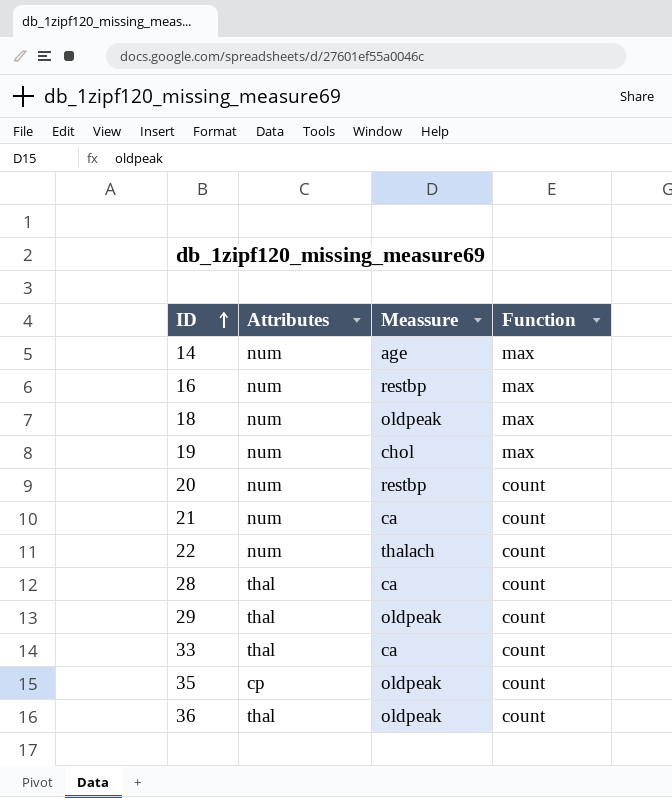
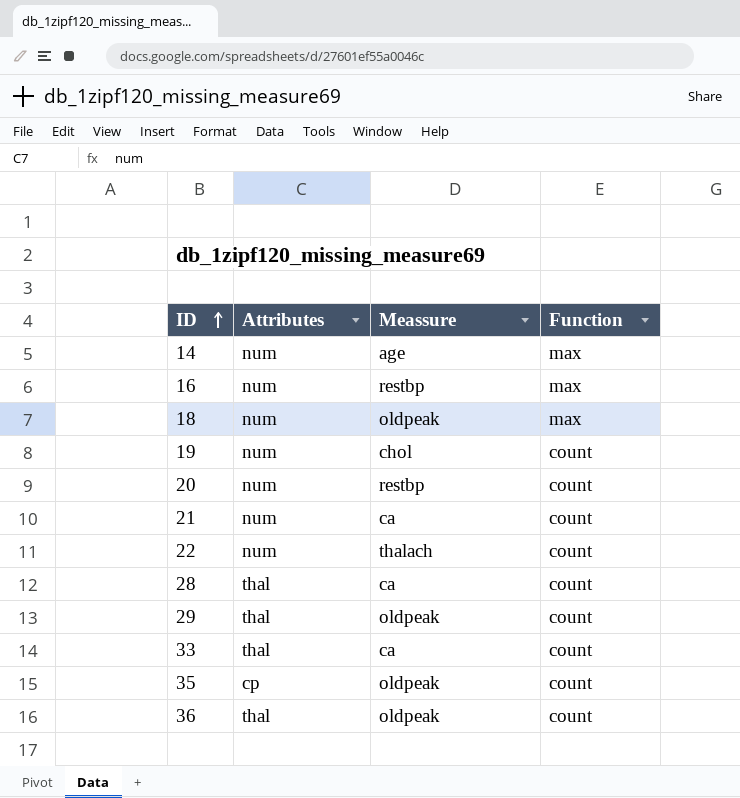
19 | Function: max -> count

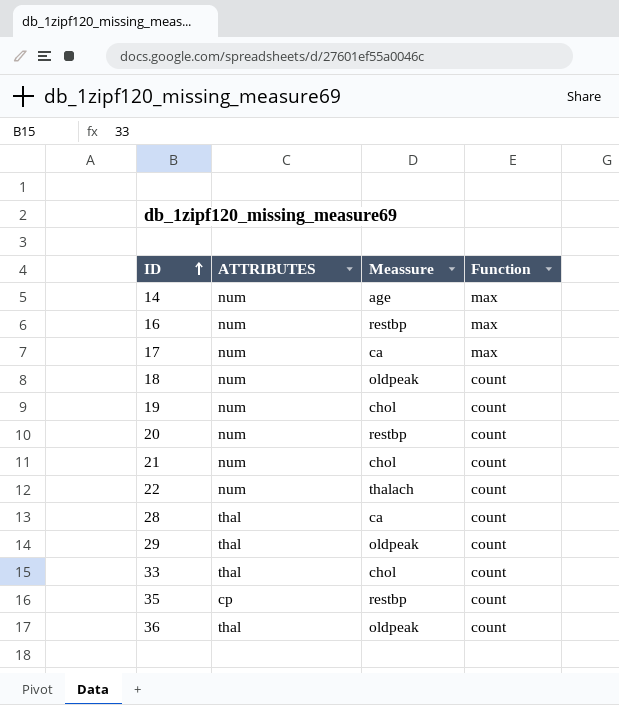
column name: Attributes -> ATTRIBUTES
row 17: none -> num | ca | max
18 | Function: max -> count
21 | Meassure: ca -> chol
33 | Meassure: ca -> chol
35 | Meassure: oldpeak -> restbp

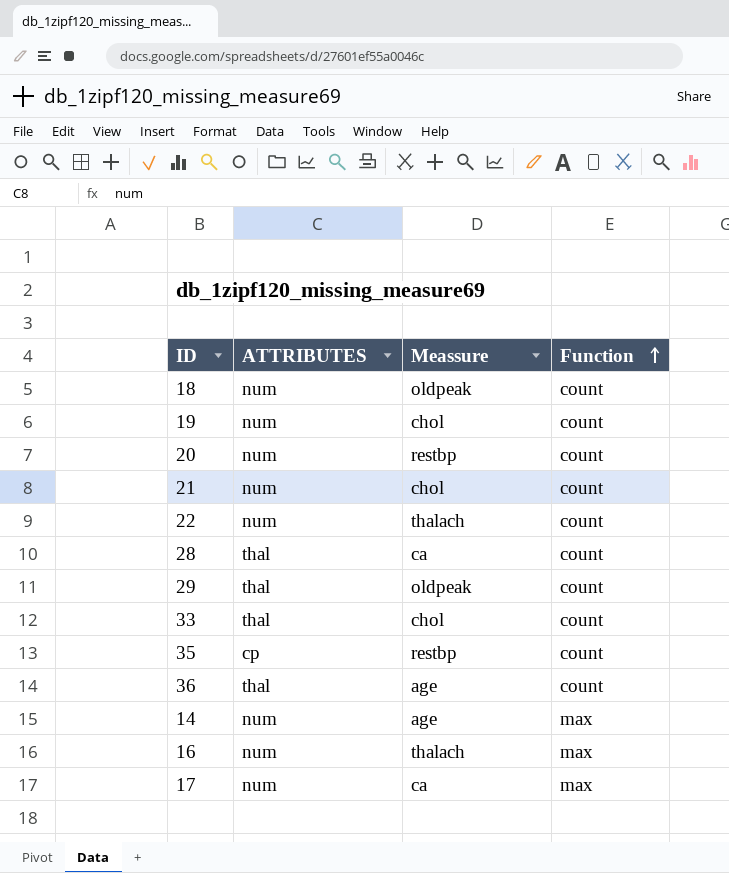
row order: ID ascending -> Function ascending
36 | Meassure: oldpeak -> age
16 | Meassure: restbp -> thalach

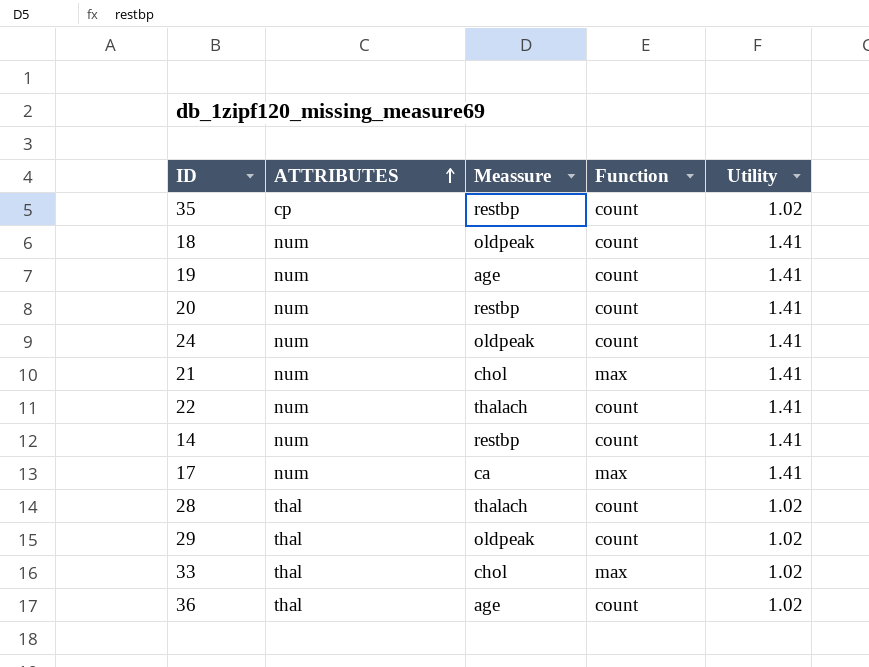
row order: Function ascending -> ATTRIBUTES ascending
column Utility | position: none -> 5
row 16: num | thalach | max -> none
19 | Meassure: chol -> age
row 24: none -> num | oldpeak | count | 1.41
21 | Function: count -> max
14 | Meassure: age -> restbp
14 | Function: max -> count
28 | Meassure: ca -> thalach
33 | Function: count -> max

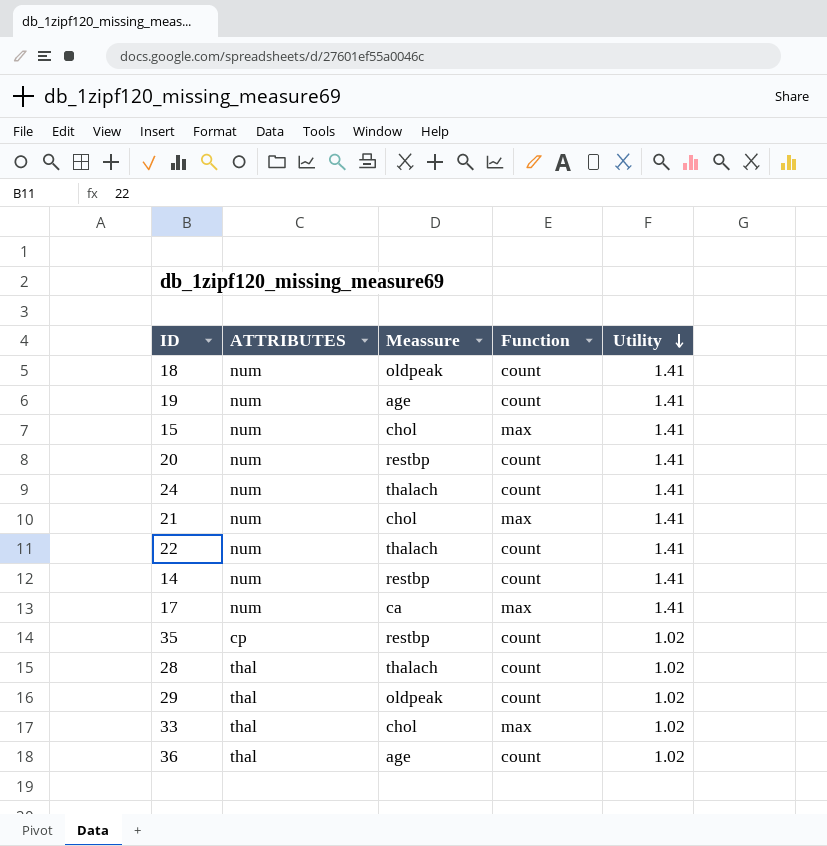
row order: ATTRIBUTES ascending -> Utility descending
row 15: none -> num | chol | max | 1.41
24 | Meassure: oldpeak -> thalach

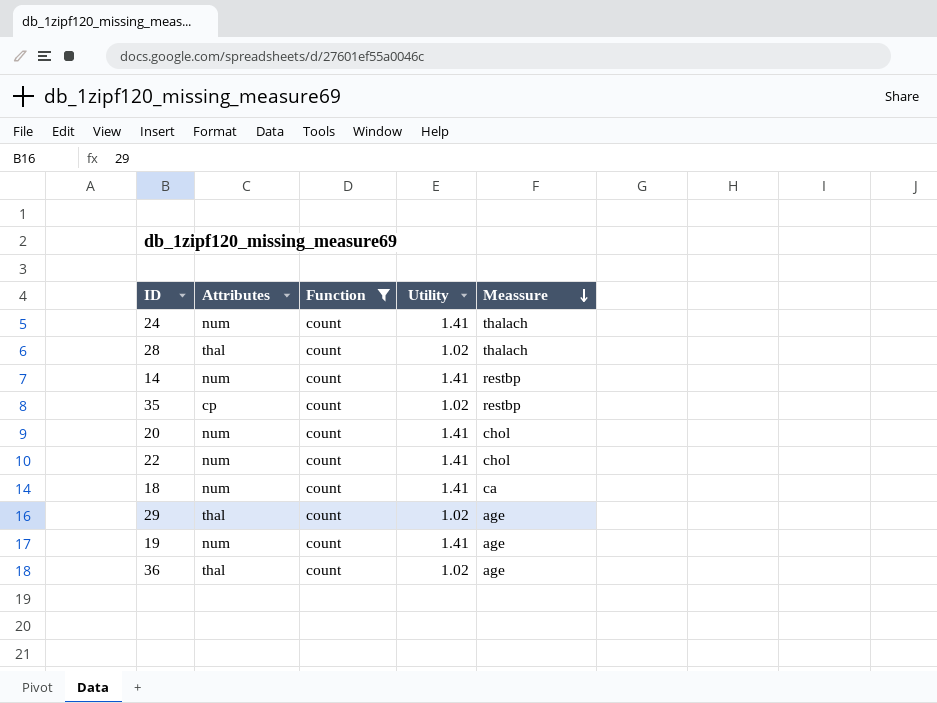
filter: none -> Function = count
row order: Utility descending -> Meassure descending
column name: ATTRIBUTES -> Attributes
column Meassure | position: 3 -> 5
20 | Meassure: restbp -> chol
22 | Meassure: thalach -> chol
18 | Meassure: oldpeak -> ca
29 | Meassure: oldpeak -> age

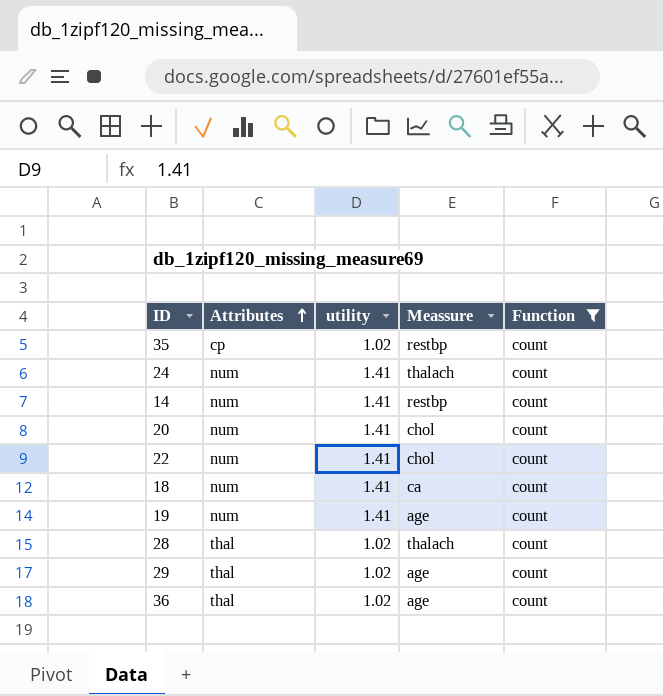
row order: Meassure descending -> Attributes ascending
column name: Utility -> utility
column Function | position: 3 -> 5

